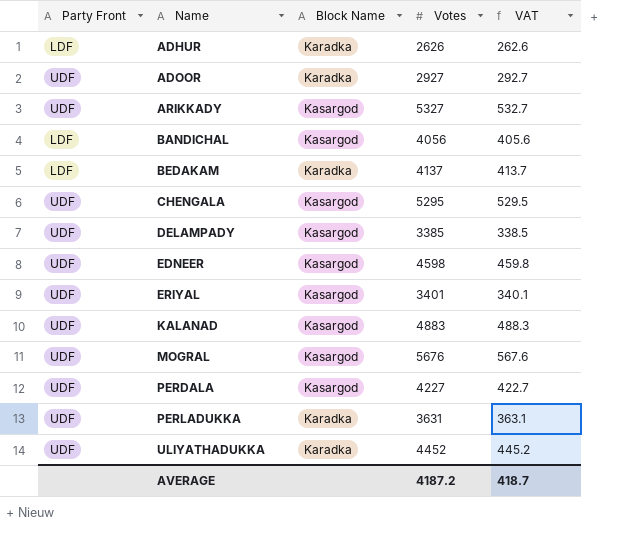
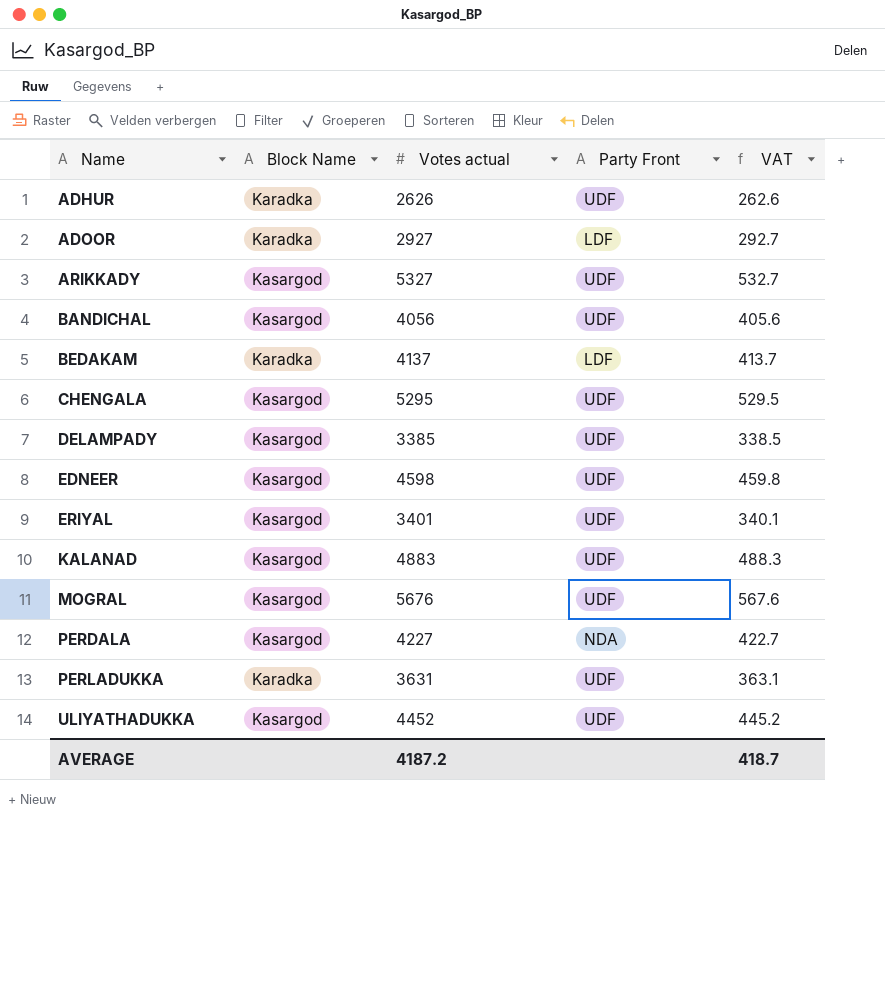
column name: Votes -> Votes actual
column Party Front | position: 1 -> 4
ADHUR | Party Front: LDF -> UDF
ADOOR | Party Front: UDF -> LDF
BANDICHAL | Party Front: LDF -> UDF
PERDALA | Party Front: UDF -> NDA
ULIYATHADUKKA | Block Name: Karadka -> Kasargod

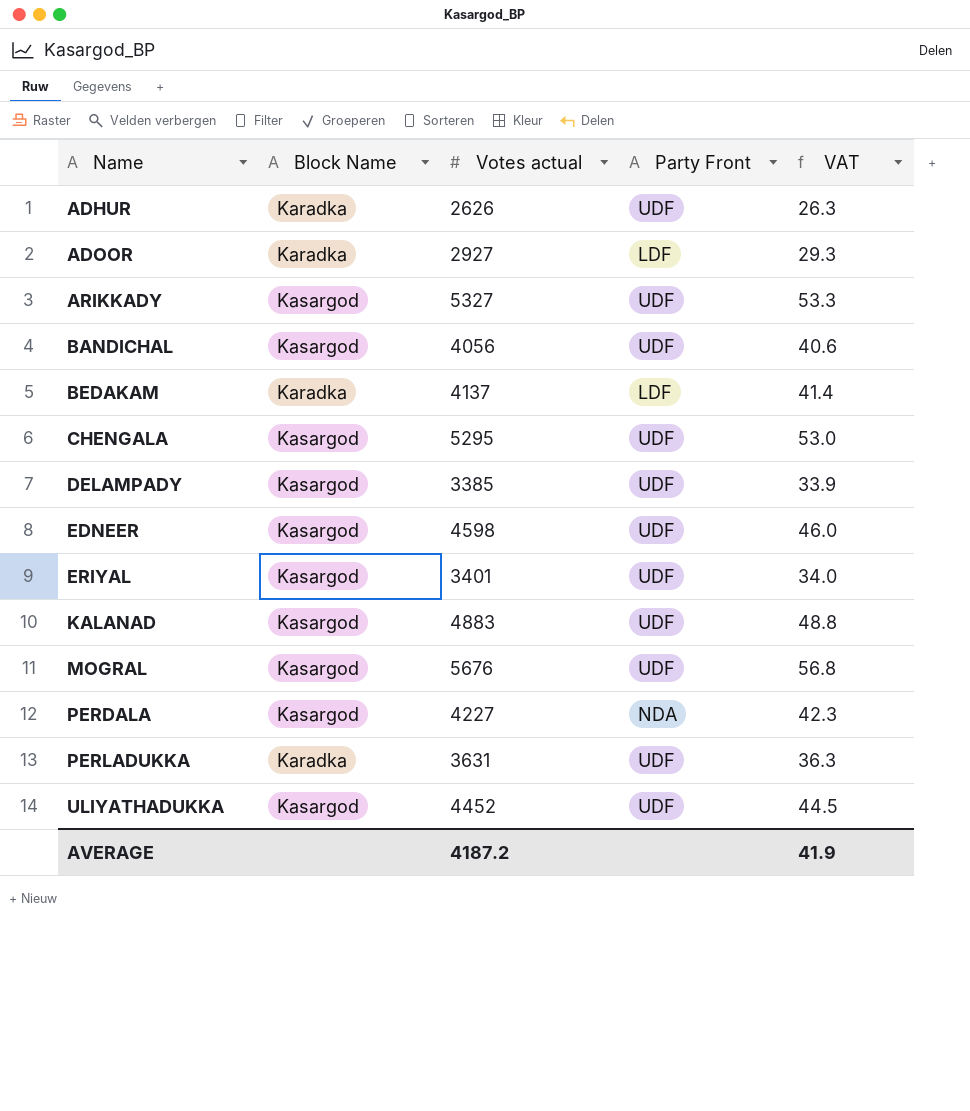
column VAT | formula: [Votes actual] * 0.1 -> [Votes actual] * 0.01
AVERAGE | VAT: 418.7 -> 41.9

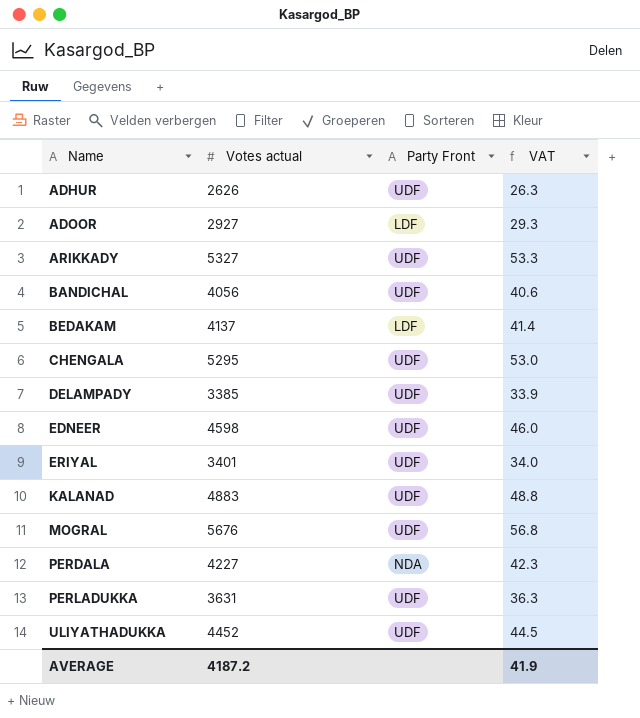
column Block Name | position: 2 -> none

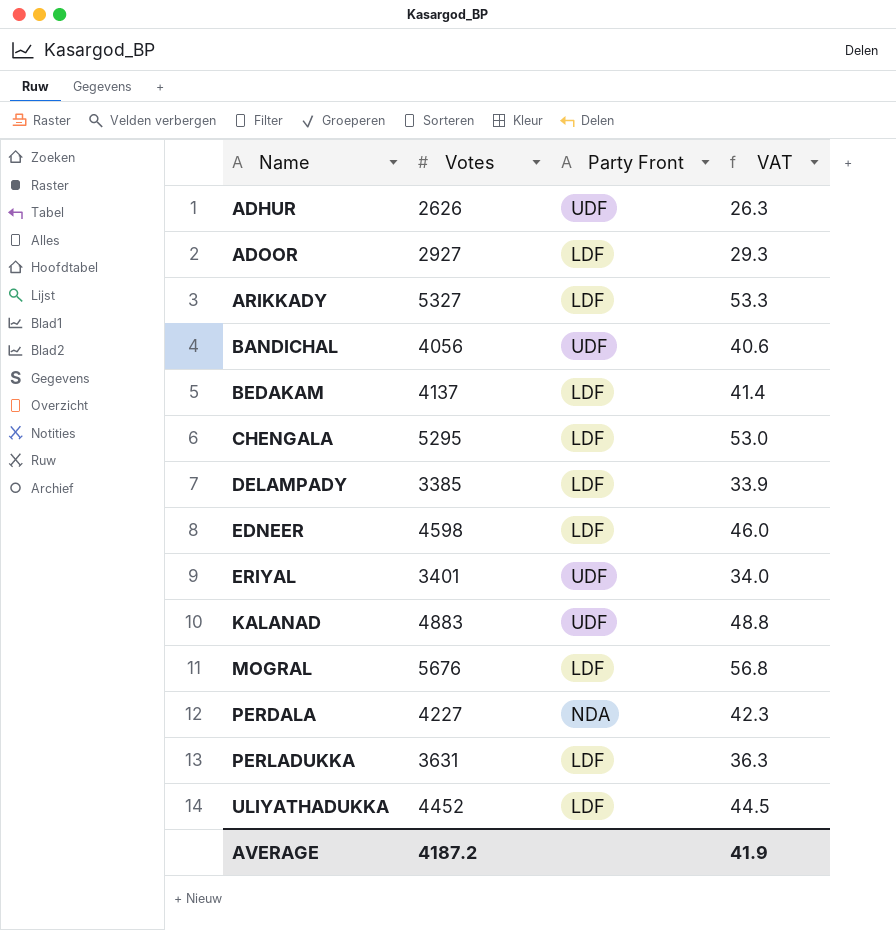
column name: Votes actual -> Votes
ARIKKADY | Party Front: UDF -> LDF
CHENGALA | Party Front: UDF -> LDF
DELAMPADY | Party Front: UDF -> LDF
EDNEER | Party Front: UDF -> LDF
MOGRAL | Party Front: UDF -> LDF
PERLADUKKA | Party Front: UDF -> LDF
ULIYATHADUKKA | Party Front: UDF -> LDF

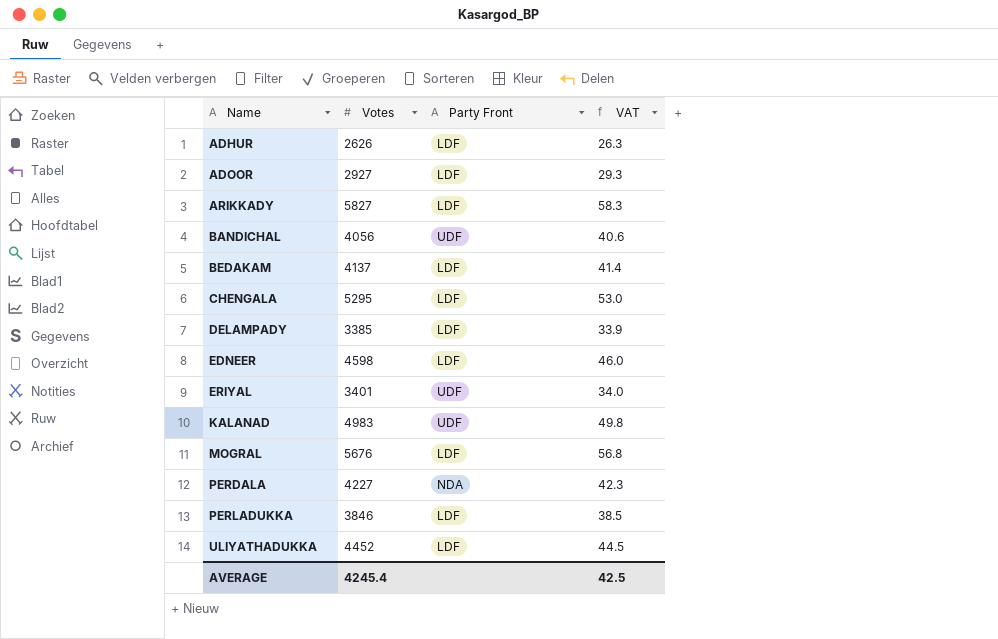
ADHUR | Party Front: UDF -> LDF
ARIKKADY | Votes: 5327 -> 5827
ARIKKADY | VAT: 53.3 -> 58.3
KALANAD | Votes: 4883 -> 4983
KALANAD | VAT: 48.8 -> 49.8
PERLADUKKA | Votes: 3631 -> 3846
PERLADUKKA | VAT: 36.3 -> 38.5
AVERAGE | Votes: 4187.2 -> 4245.4
AVERAGE | VAT: 41.9 -> 42.5

